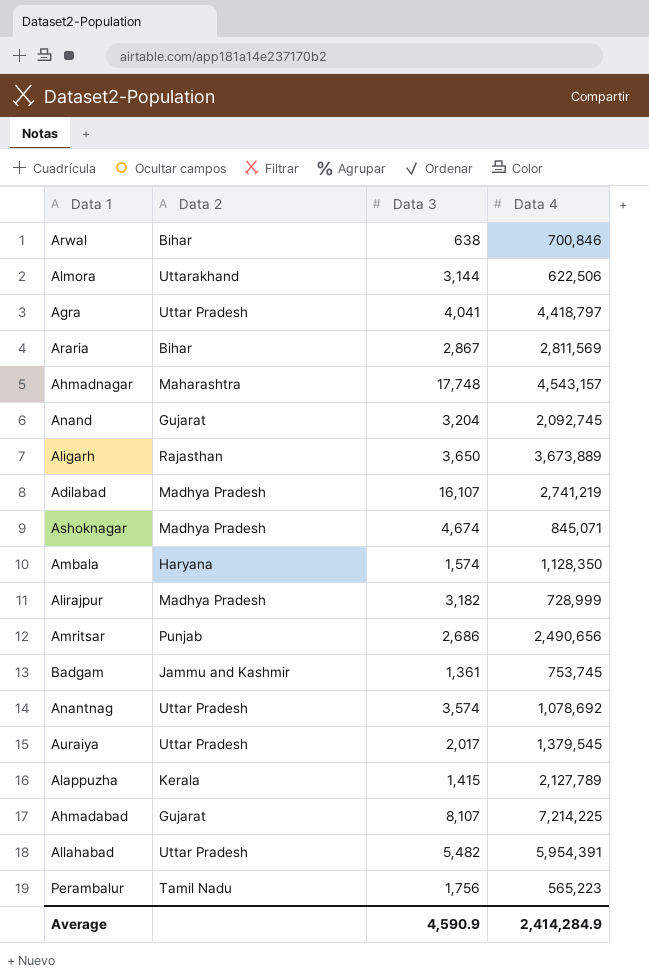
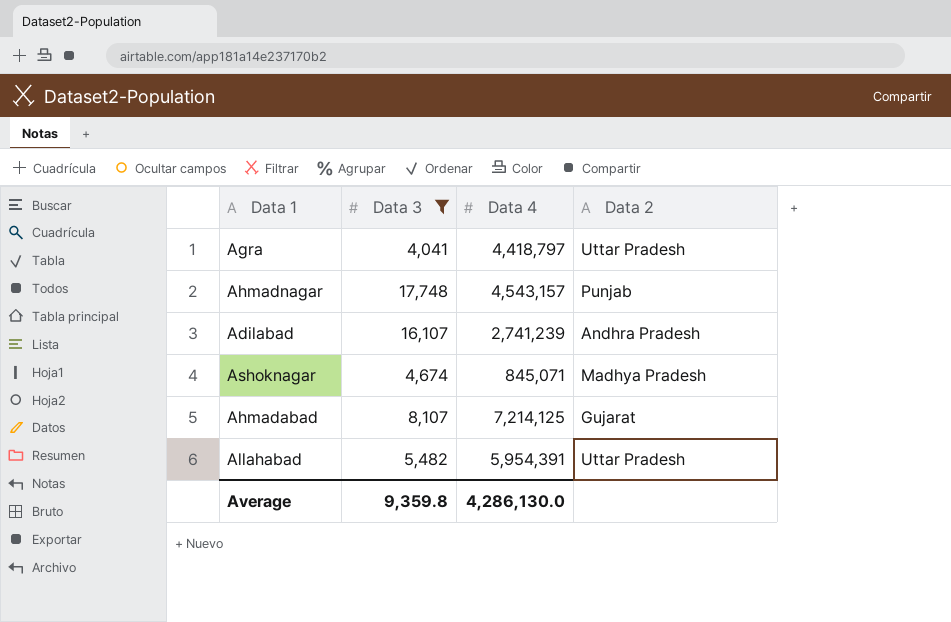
filter: none -> Data 3 >= 4,041
column Data 2 | position: 2 -> 4
Ahmadnagar | Data 2: Maharashtra -> Punjab
Adilabad | Data 4: 2,741,219 -> 2,741,239
Adilabad | Data 2: Madhya Pradesh -> Andhra Pradesh
Ahmadabad | Data 4: 7,214,225 -> 7,214,125
Average | Data 3: 4,590.9 -> 9,359.8
Average | Data 4: 2,414,284.9 -> 4,286,130.0

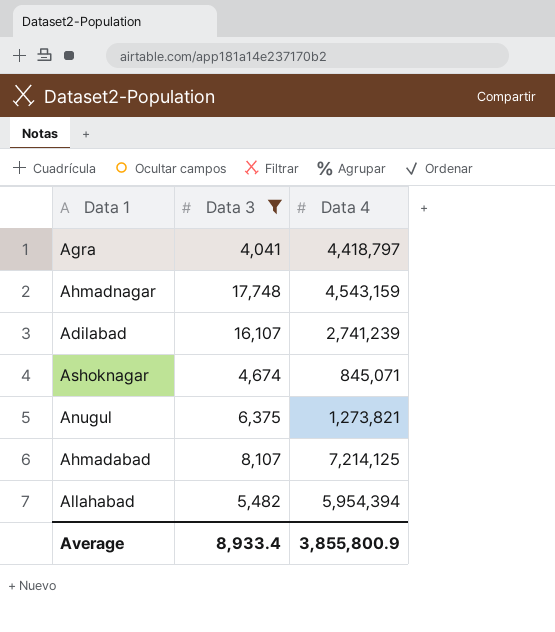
column Data 2 | position: 4 -> none
Ahmadnagar | Data 4: 4,543,157 -> 4,543,159
row Anugul: none -> 6,375 | 1,273,821
Allahabad | Data 4: 5,954,391 -> 5,954,394
Average | Data 3: 9,359.8 -> 8,933.4
Average | Data 4: 4,286,130.0 -> 3,855,800.9

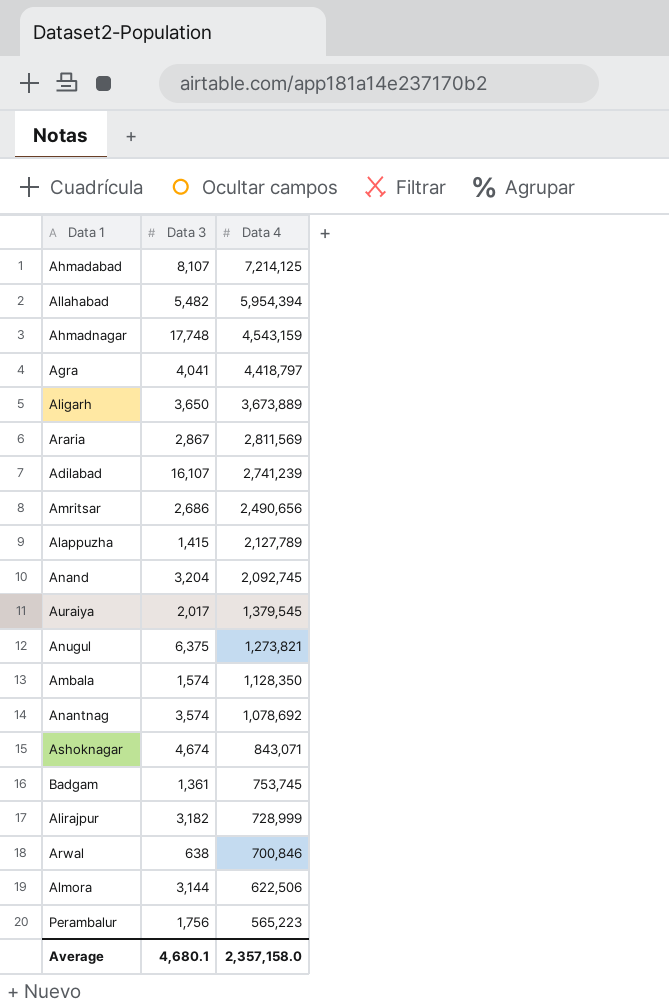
filter: Data 3 >= 4,041 -> none
row order: none -> Data 4 descending
Ashoknagar | Data 4: 845,071 -> 843,071
Average | Data 3: 8,933.4 -> 4,680.1
Average | Data 4: 3,855,800.9 -> 2,357,158.0

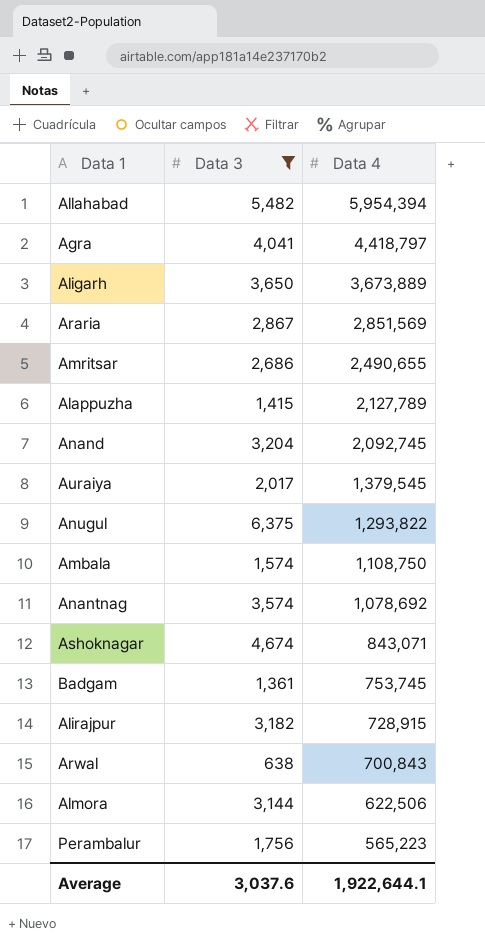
filter: none -> Data 3 <= 6,375
Araria | Data 4: 2,811,569 -> 2,851,569
Amritsar | Data 4: 2,490,656 -> 2,490,655
Anugul | Data 4: 1,273,821 -> 1,293,822
Ambala | Data 4: 1,128,350 -> 1,108,750
Alirajpur | Data 4: 728,999 -> 728,915
Arwal | Data 4: 700,846 -> 700,843
Average | Data 3: 4,680.1 -> 3,037.6
Average | Data 4: 2,357,158.0 -> 1,922,644.1

